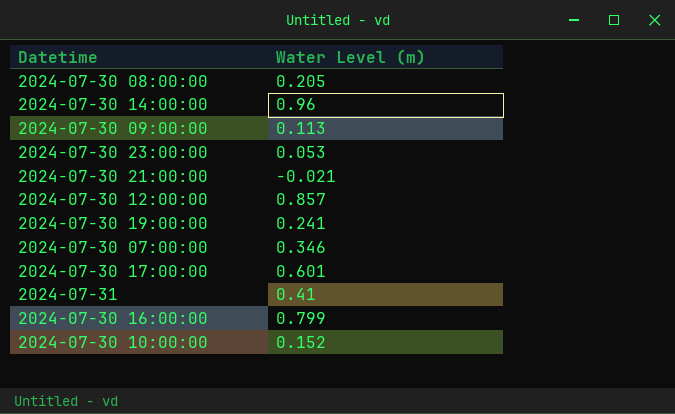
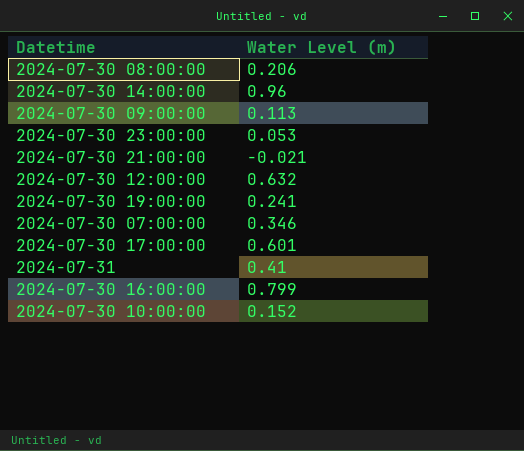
2024-07-30 08:00:00 | Water Level (m): 0.205 -> 0.206
2024-07-30 12:00:00 | Water Level (m): 0.857 -> 0.632

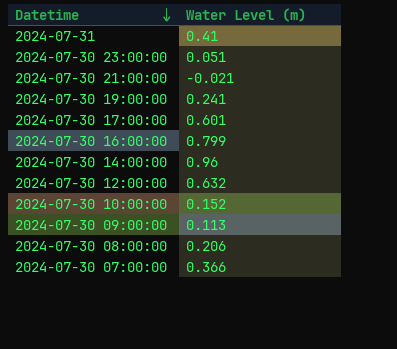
row order: none -> Datetime descending
2024-07-30 23:00:00 | Water Level (m): 0.053 -> 0.051
2024-07-30 07:00:00 | Water Level (m): 0.346 -> 0.366

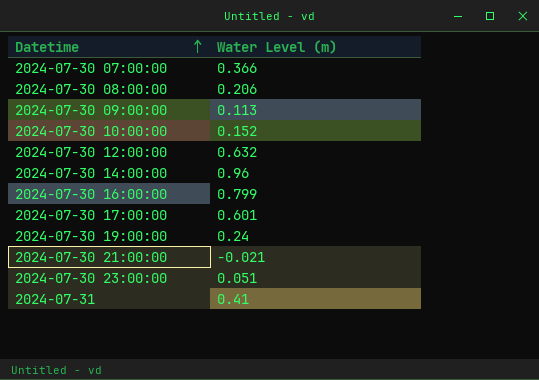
row order: Datetime descending -> Datetime ascending
2024-07-30 19:00:00 | Water Level (m): 0.241 -> 0.24

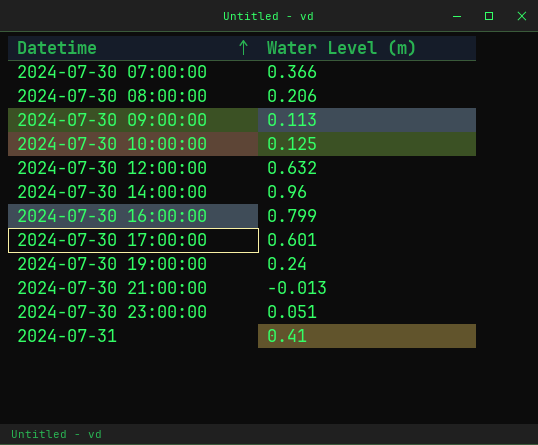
2024-07-30 10:00:00 | Water Level (m): 0.152 -> 0.125
2024-07-30 21:00:00 | Water Level (m): -0.021 -> -0.013

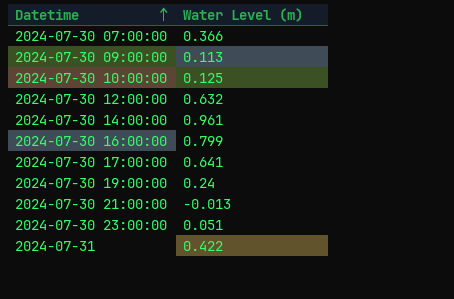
row 2024-07-30 08:00:00: 0.206 -> none
2024-07-30 14:00:00 | Water Level (m): 0.96 -> 0.961
2024-07-30 17:00:00 | Water Level (m): 0.601 -> 0.641
2024-07-31 | Water Level (m): 0.41 -> 0.422

